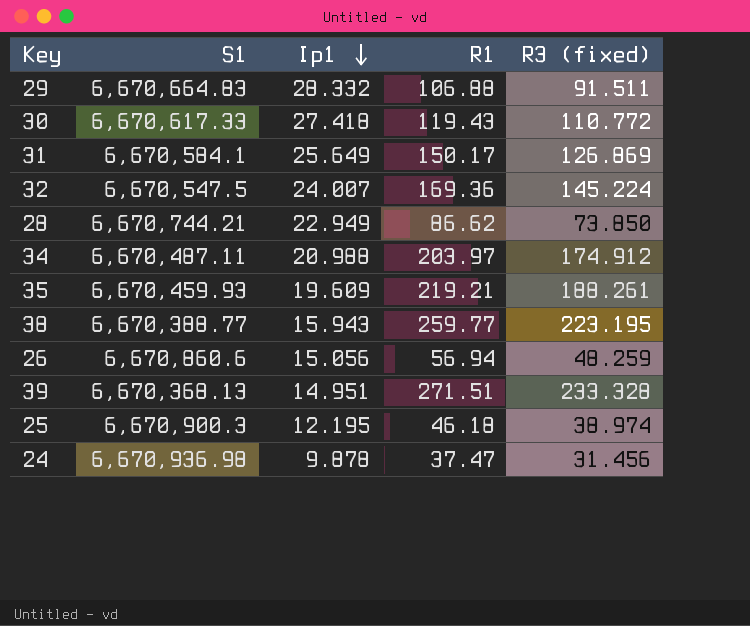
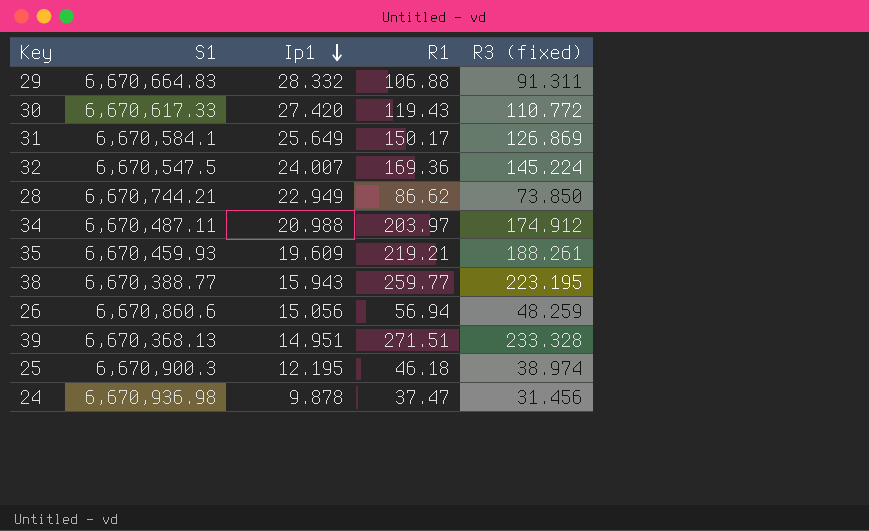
29 | R3 (fixed): 91.511 -> 91.311
30 | Ip1: 27.418 -> 27.420

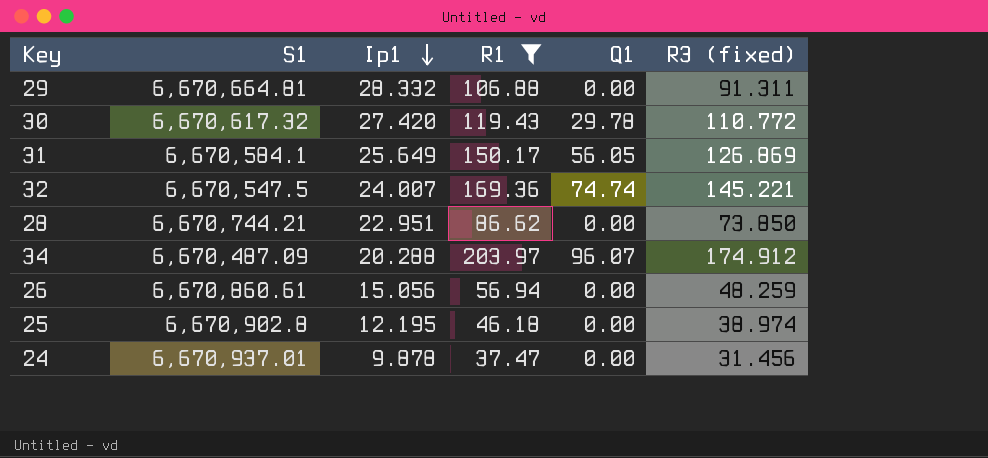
filter: none -> R1 <= 203.97
column Q1 | position: none -> 5
29 | S1: 6,670,664.83 -> 6,670,664.81
30 | S1: 6,670,617.33 -> 6,670,617.32
32 | R3 (fixed): 145.224 -> 145.221
28 | Ip1: 22.949 -> 22.951
34 | S1: 6,670,487.11 -> 6,670,487.09
34 | Ip1: 20.988 -> 20.288
26 | S1: 6,670,860.6 -> 6,670,860.61
25 | S1: 6,670,900.3 -> 6,670,902.8
24 | S1: 6,670,936.98 -> 6,670,937.01

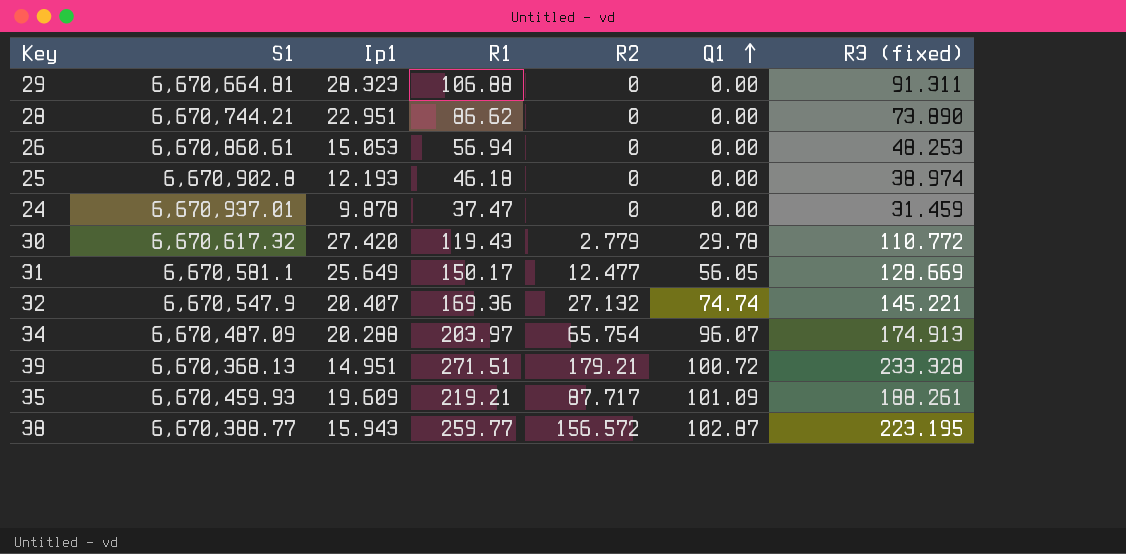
filter: R1 <= 203.97 -> none
row order: Ip1 descending -> Q1 ascending
column R2 | position: none -> 5
29 | Ip1: 28.332 -> 28.323
28 | R3 (fixed): 73.850 -> 73.890
26 | Ip1: 15.056 -> 15.053
26 | R3 (fixed): 48.259 -> 48.253
25 | Ip1: 12.195 -> 12.193
24 | R3 (fixed): 31.456 -> 31.459
31 | S1: 6,670,584.1 -> 6,670,581.1
31 | R3 (fixed): 126.869 -> 128.669
32 | S1: 6,670,547.5 -> 6,670,547.9
32 | Ip1: 24.007 -> 20.407
34 | R3 (fixed): 174.912 -> 174.913

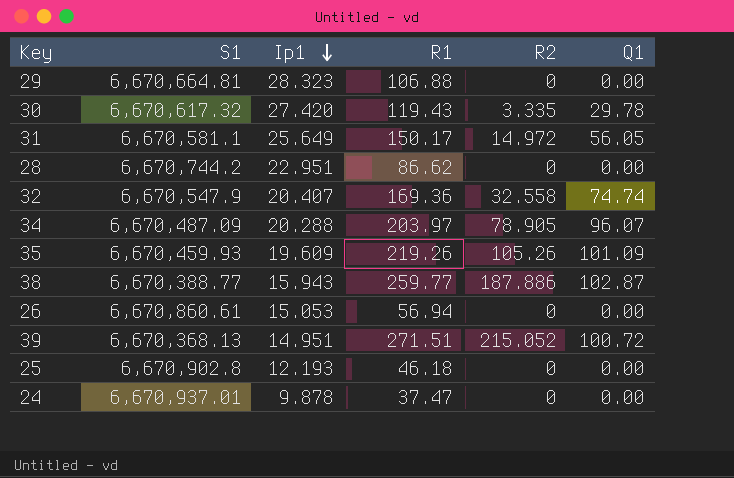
row order: Q1 ascending -> Ip1 descending
column R3 (fixed) | position: 7 -> none
30 | R2: 2.779 -> 3.335
31 | R2: 12.477 -> 14.972
28 | S1: 6,670,744.21 -> 6,670,744.2
32 | R2: 27.132 -> 32.558
34 | R2: 65.754 -> 78.905
35 | R1: 219.21 -> 219.26
35 | R2: 87.717 -> 105.26
38 | R2: 156.572 -> 187.886
39 | R2: 179.21 -> 215.052

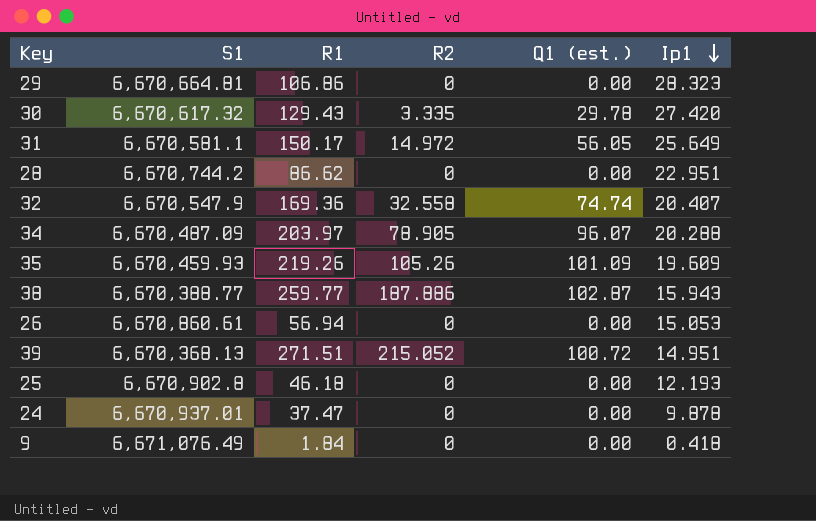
column name: Q1 -> Q1 (est.)
column Ip1 | position: 3 -> 6
29 | R1: 106.88 -> 106.86
30 | R1: 119.43 -> 129.43
row 9: none -> 6,671,076.49 | 1.84 | 0 | 0.00 | 0.418

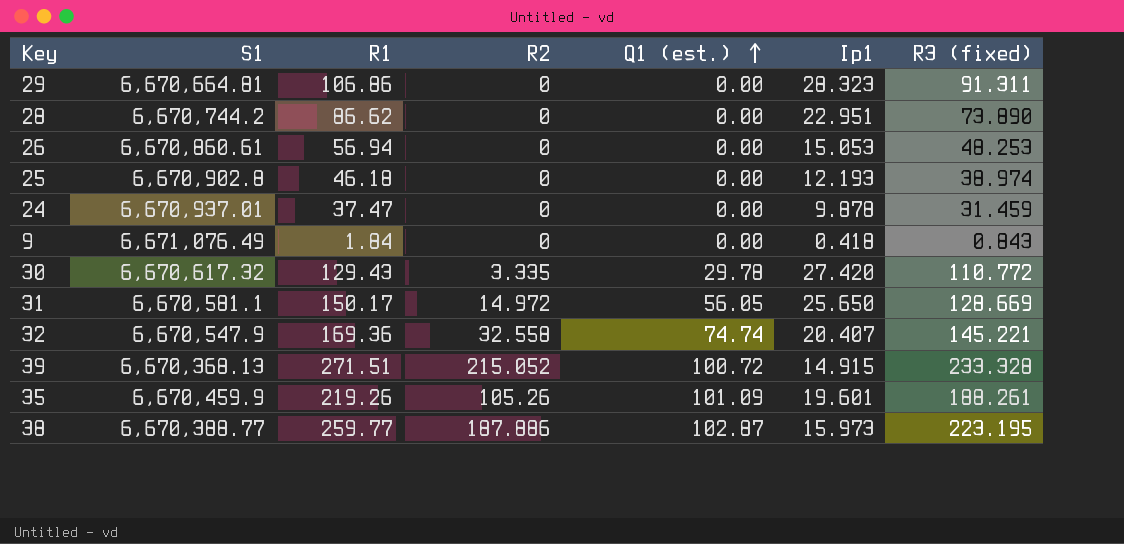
row order: Ip1 descending -> Q1 (est.) ascending
column R3 (fixed) | position: none -> 7
row 34: 6,670,487.09 | 203.97 | 78.905 | 96.07 | 20.288 -> none
31 | Ip1: 25.649 -> 25.650
39 | Ip1: 14.951 -> 14.915
35 | S1: 6,670,459.93 -> 6,670,459.9
35 | Ip1: 19.609 -> 19.601
38 | Ip1: 15.943 -> 15.973

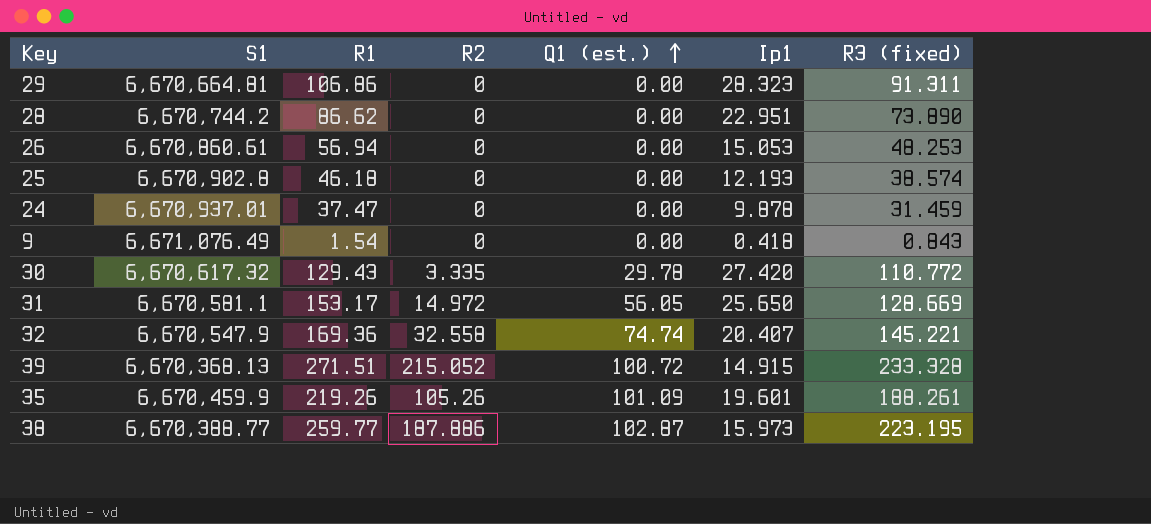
25 | R3 (fixed): 38.974 -> 38.574
9 | R1: 1.84 -> 1.54
31 | R1: 150.17 -> 153.17

